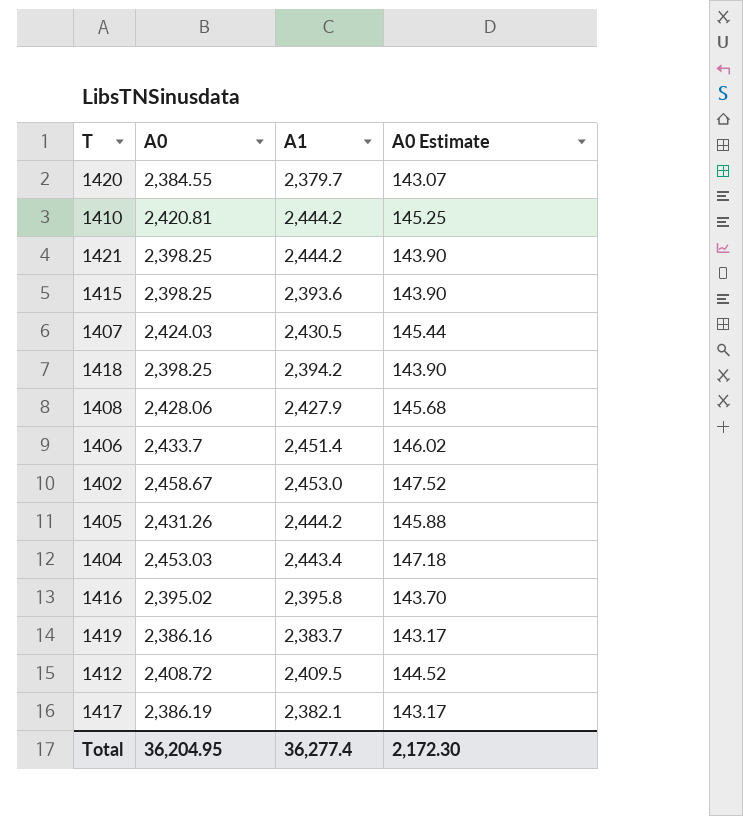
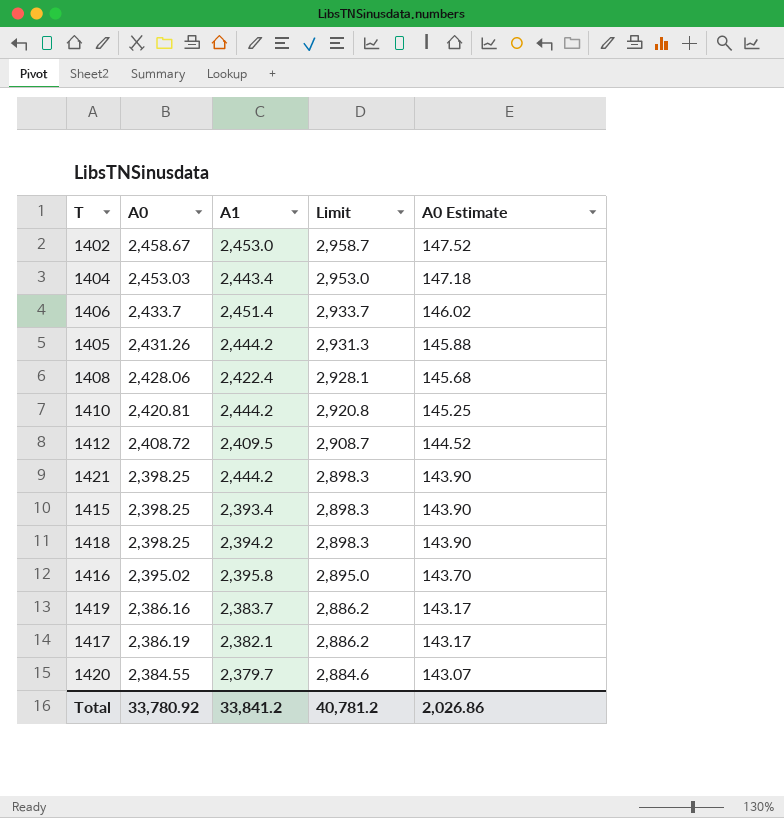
row order: none -> Limit descending
column Limit | formula: none -> [A0] + 500
row 1407: 2,424.03 | 2,430.5 | 145.44 -> none
1408 | A1: 2,427.9 -> 2,422.4
1415 | A1: 2,393.6 -> 2,393.4
Total | A0: 36,204.95 -> 33,780.92
Total | A1: 36,277.4 -> 33,841.2
Total | A0 Estimate: 2,172.30 -> 2,026.86

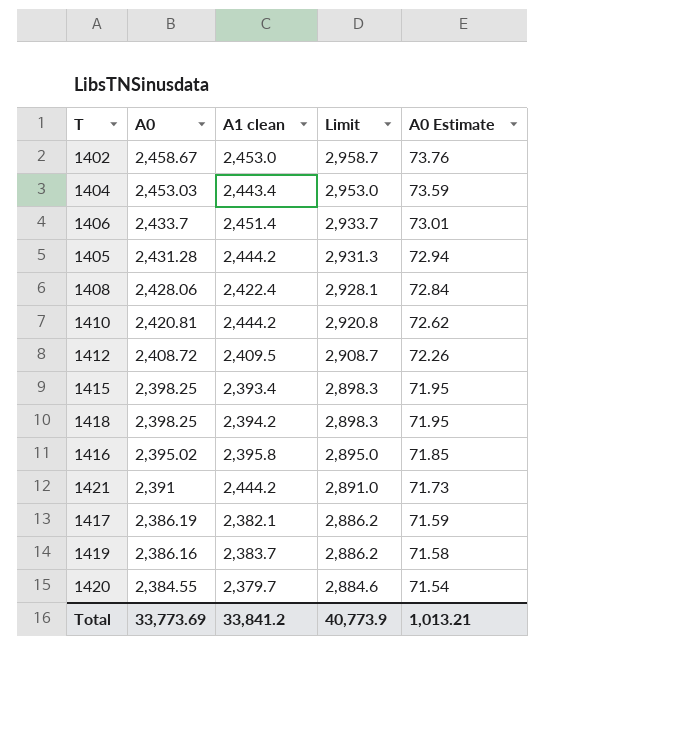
row order: Limit descending -> A0 descending
column name: A1 -> A1 clean
column A0 Estimate | formula: [A0] * 0.06 -> [A0] * 0.03
1405 | A0: 2,431.26 -> 2,431.28
1421 | A0: 2,398.25 -> 2,391
1421 | Limit: 2,898.3 -> 2,891.0
Total | A0: 33,780.92 -> 33,773.69
Total | Limit: 40,781.2 -> 40,773.9
Total | A0 Estimate: 2,026.86 -> 1,013.21

